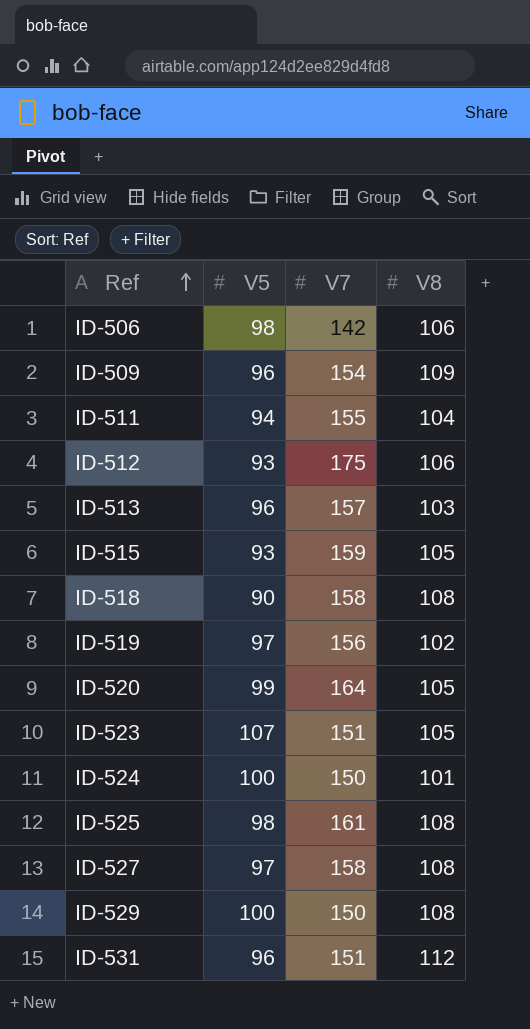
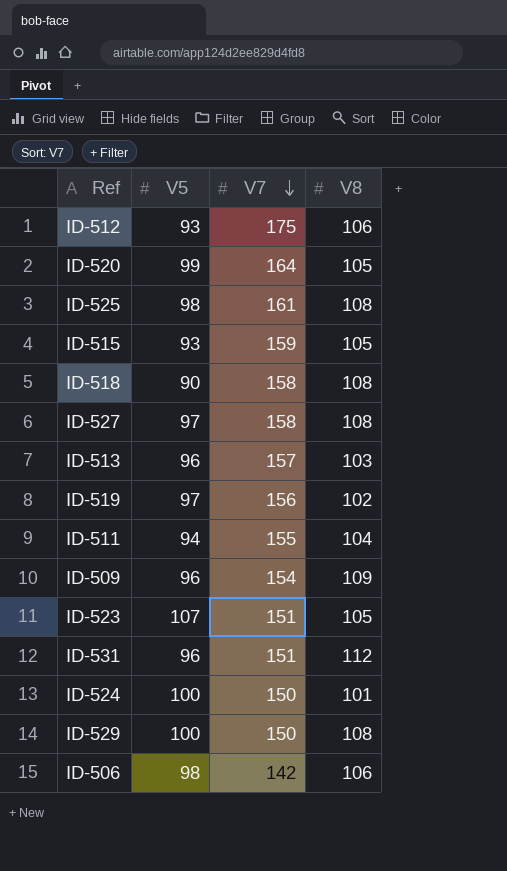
row order: Ref ascending -> V7 descending

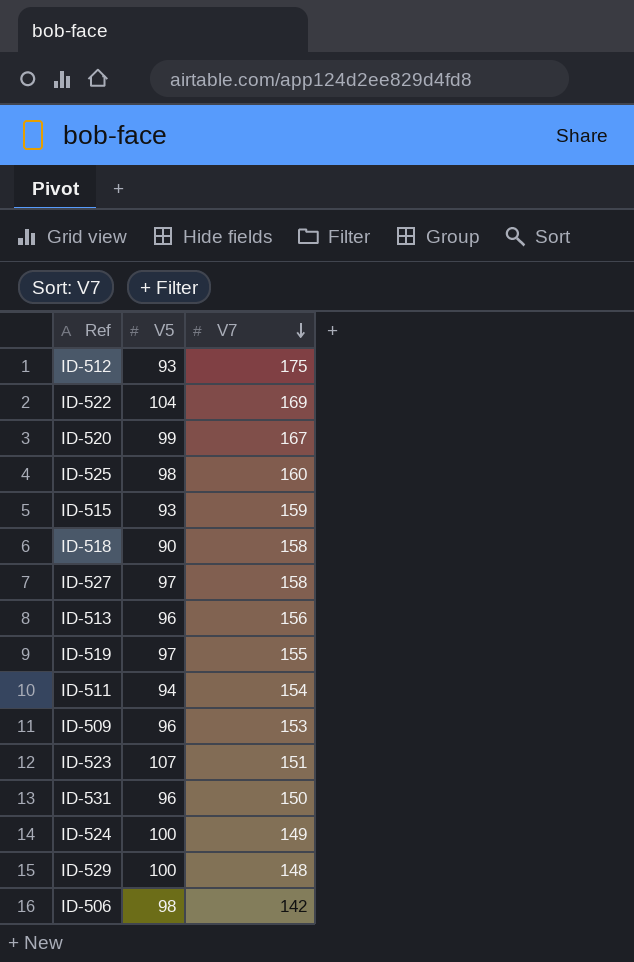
column V8 | position: 4 -> none
row ID-522: none -> 104 | 169
ID-520 | V7: 164 -> 167
ID-525 | V7: 161 -> 160
ID-513 | V7: 157 -> 156
ID-519 | V7: 156 -> 155
ID-511 | V7: 155 -> 154
ID-509 | V7: 154 -> 153
ID-531 | V7: 151 -> 150
ID-524 | V7: 150 -> 149
ID-529 | V7: 150 -> 148

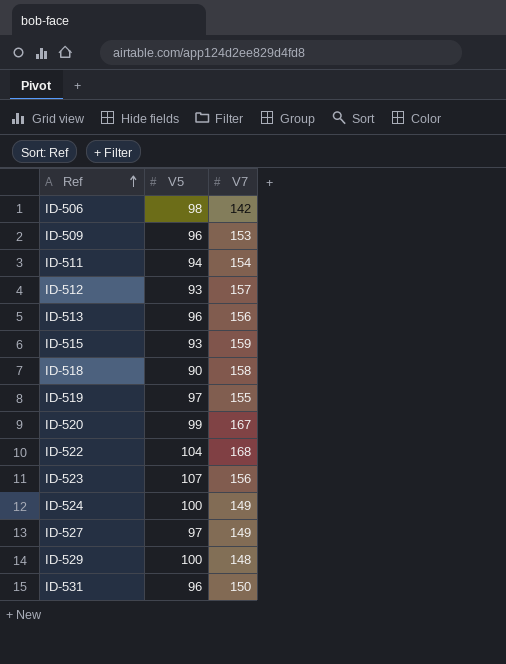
row order: V7 descending -> Ref ascending
row ID-525: 98 | 160 -> none
ID-512 | V7: 175 -> 157
ID-522 | V7: 169 -> 168
ID-523 | V7: 151 -> 156
ID-527 | V7: 158 -> 149

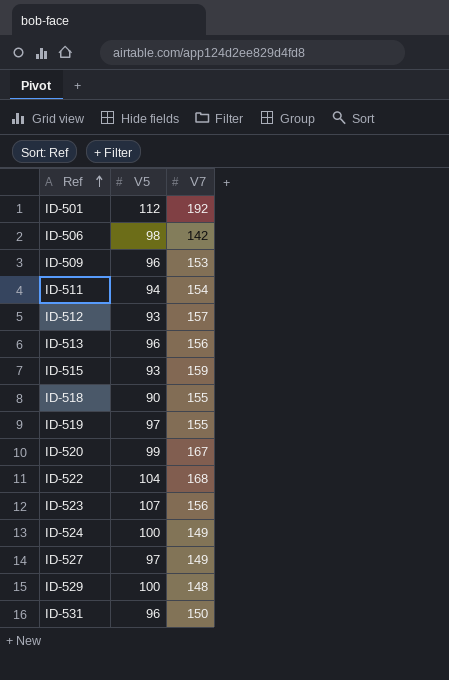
row ID-501: none -> 112 | 192
ID-518 | V7: 158 -> 155

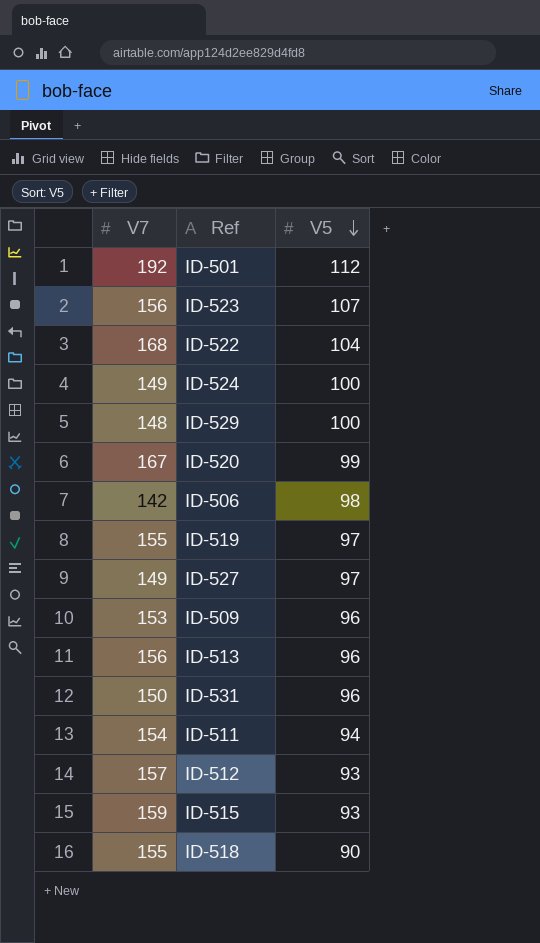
row order: Ref ascending -> V5 descending
column V7 | position: 3 -> 1

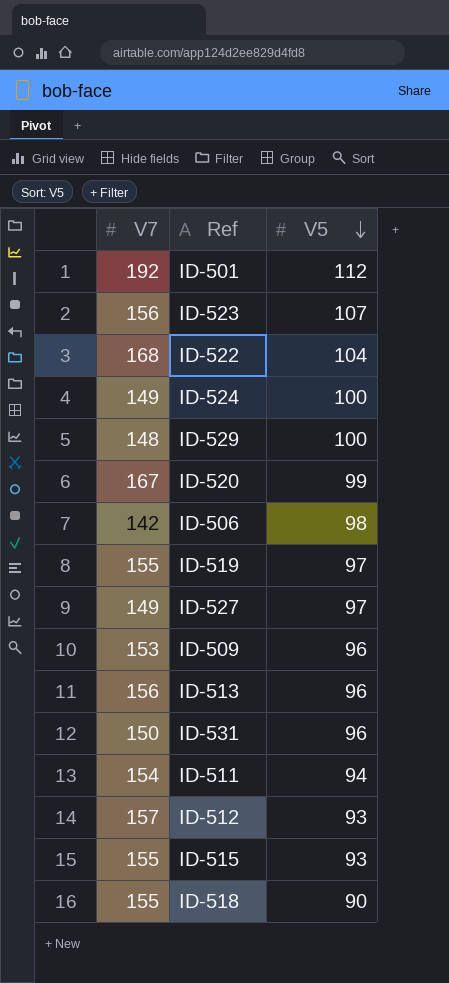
ID-515 | V7: 159 -> 155

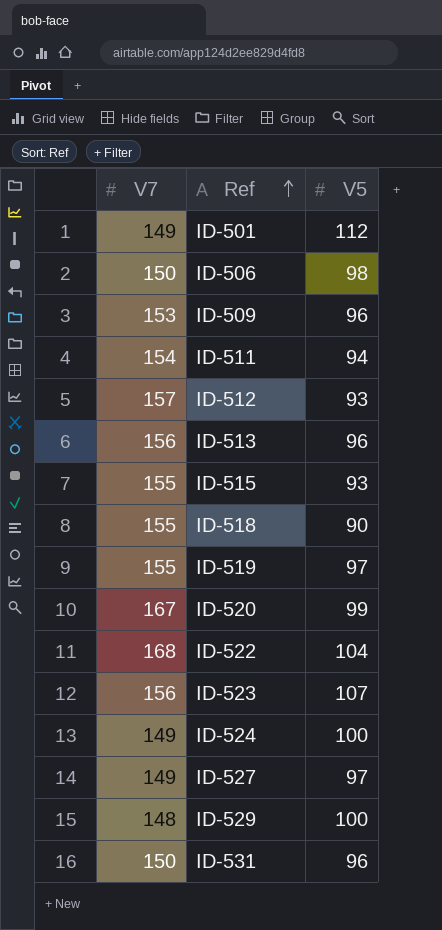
row order: V5 descending -> Ref ascending
ID-501 | V7: 192 -> 149
ID-506 | V7: 142 -> 150

